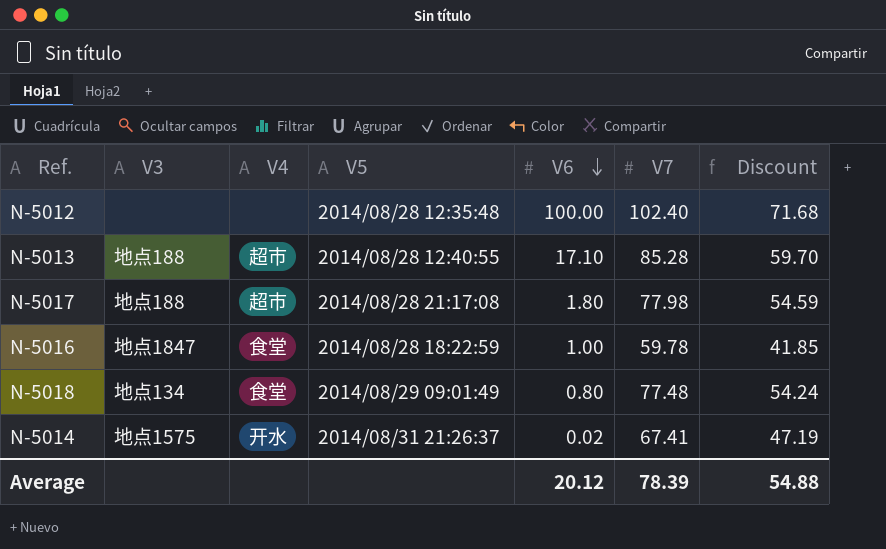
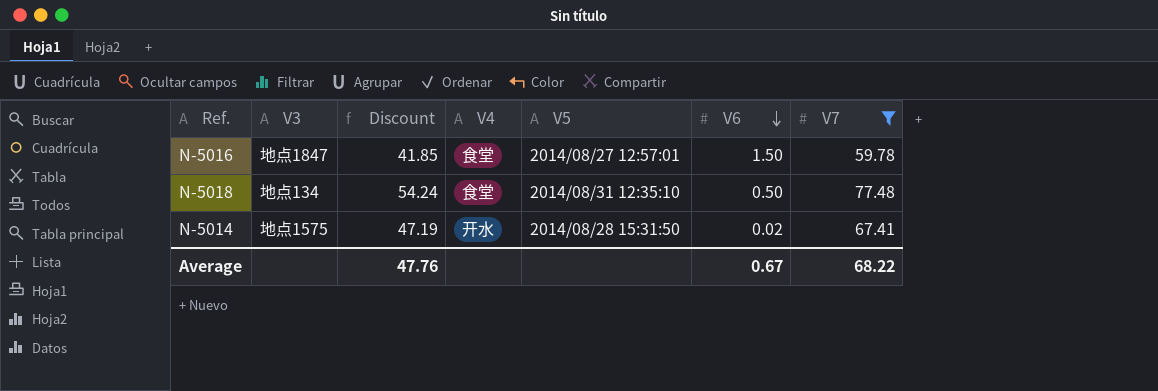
filter: none -> V7 <= 77.48
column Discount | position: 7 -> 3
N-5016 | V5: 2014/08/28 18:22:59 -> 2014/08/27 12:57:01
N-5016 | V6: 1.00 -> 1.50
N-5018 | V5: 2014/08/29 09:01:49 -> 2014/08/31 12:35:10
N-5018 | V6: 0.80 -> 0.50
N-5014 | V5: 2014/08/31 21:26:37 -> 2014/08/28 15:31:50
Average | Discount: 54.88 -> 47.76
Average | V6: 20.12 -> 0.67
Average | V7: 78.39 -> 68.22

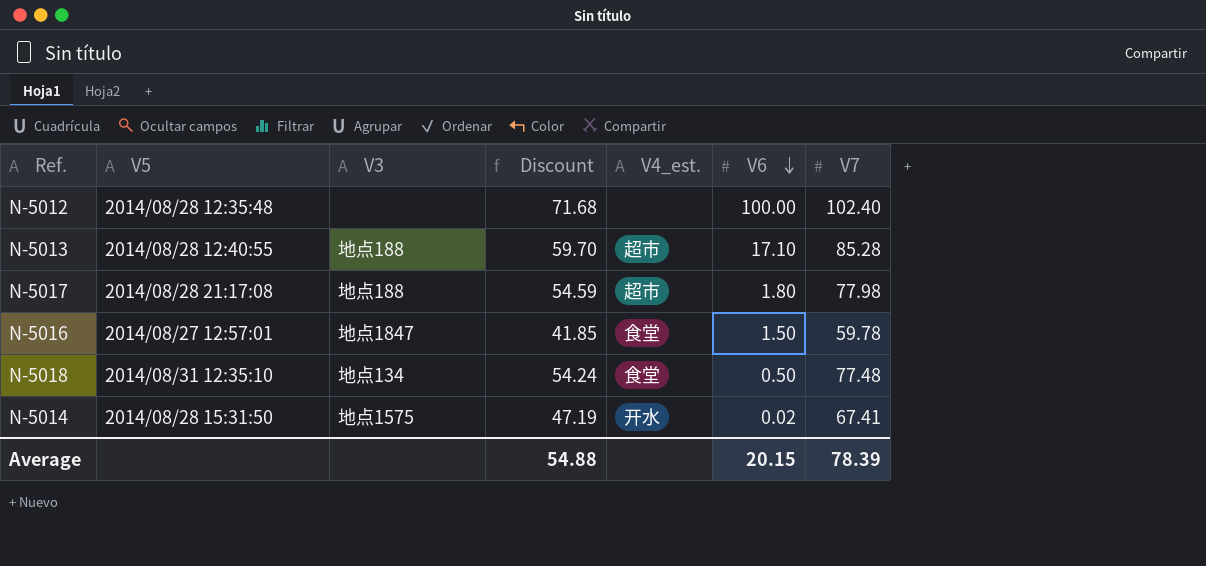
filter: V7 <= 77.48 -> none
column V5 | position: 5 -> 2
column name: V4 -> V4_est.
Average | Discount: 47.76 -> 54.88
Average | V6: 0.67 -> 20.15
Average | V7: 68.22 -> 78.39

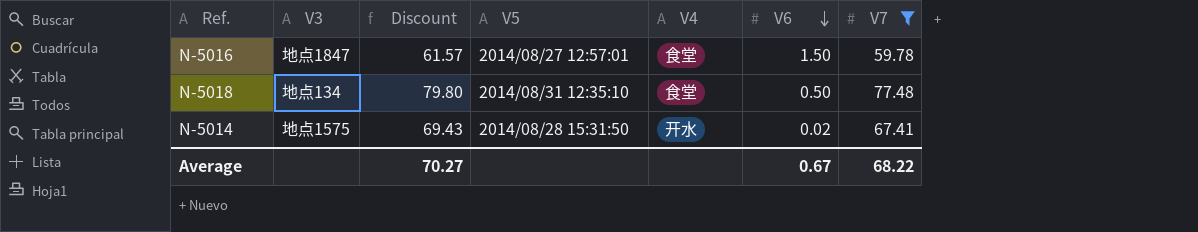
filter: none -> V7 <= 77.48
column Discount | formula: [V7] * 0.7 -> [V7] * 1.03
column V5 | position: 2 -> 4
column name: V4_est. -> V4
Average | Discount: 54.88 -> 70.27
Average | V6: 20.15 -> 0.67
Average | V7: 78.39 -> 68.22

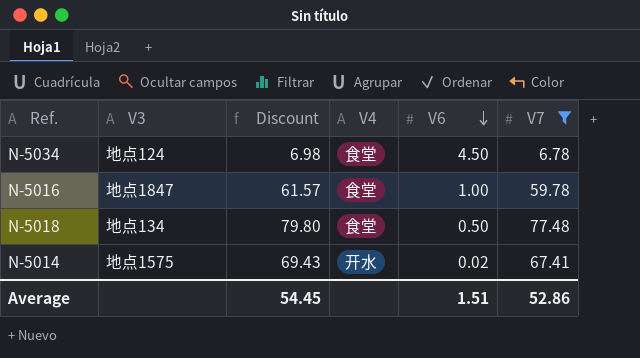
column V5 | position: 4 -> none
row N-5034: none -> 地点124 | 6.98 | 食堂 | 4.50 | 6.78
N-5016 | V6: 1.50 -> 1.00
Average | Discount: 70.27 -> 54.45
Average | V6: 0.67 -> 1.51
Average | V7: 68.22 -> 52.86

